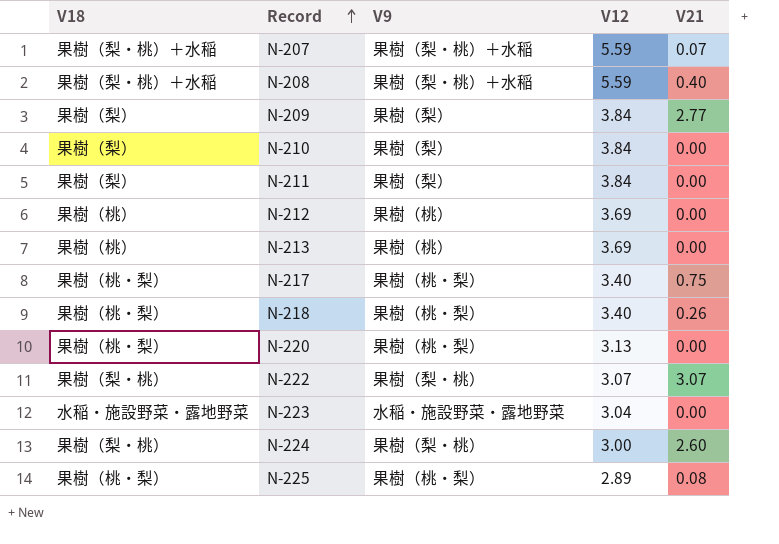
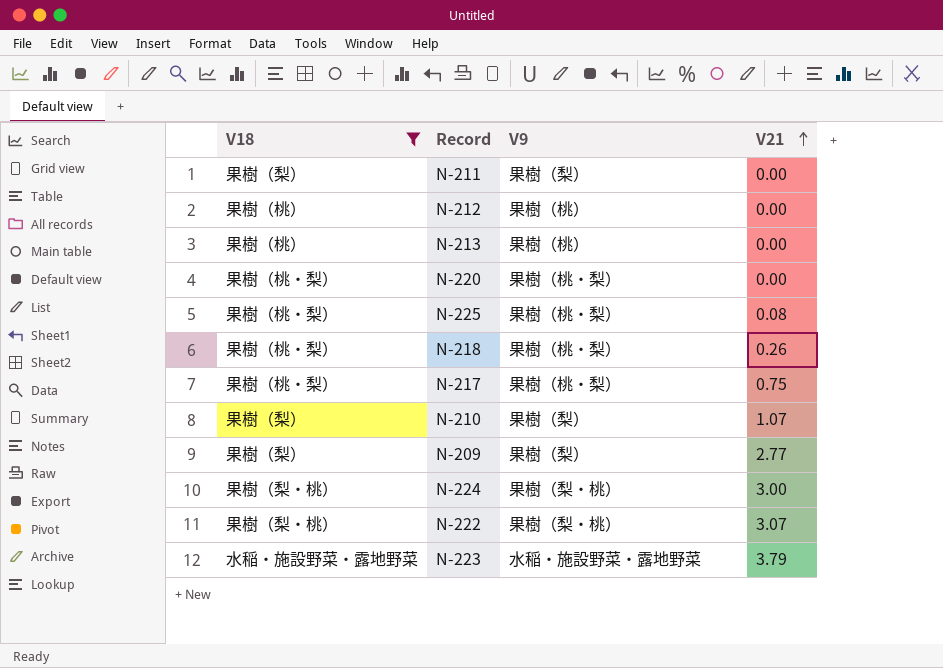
filter: none -> V18 != 果樹（梨・桃）＋水稲
row order: Record ascending -> V21 ascending
column V12 | position: 4 -> none
N-210 | V21: 0.00 -> 1.07
N-224 | V21: 2.60 -> 3.00
N-223 | V21: 0.00 -> 3.79

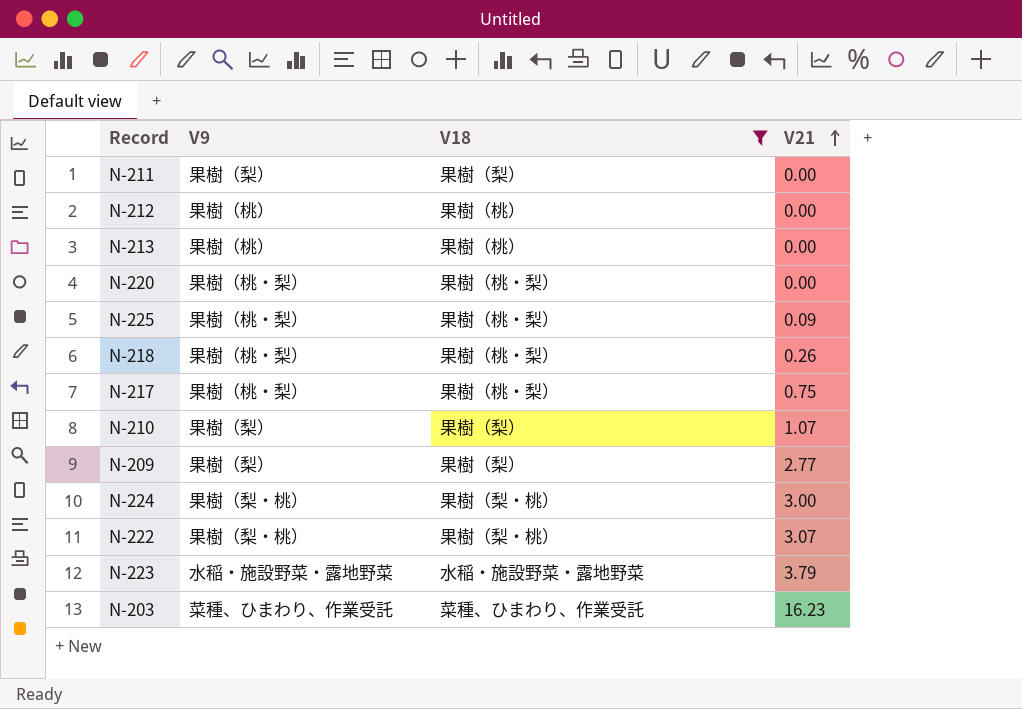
column V18 | position: 1 -> 3
N-225 | V21: 0.08 -> 0.09
row N-203: none -> 菜種、ひまわり、作業受託 | 菜種、ひまわり、作業受託 | 16.23

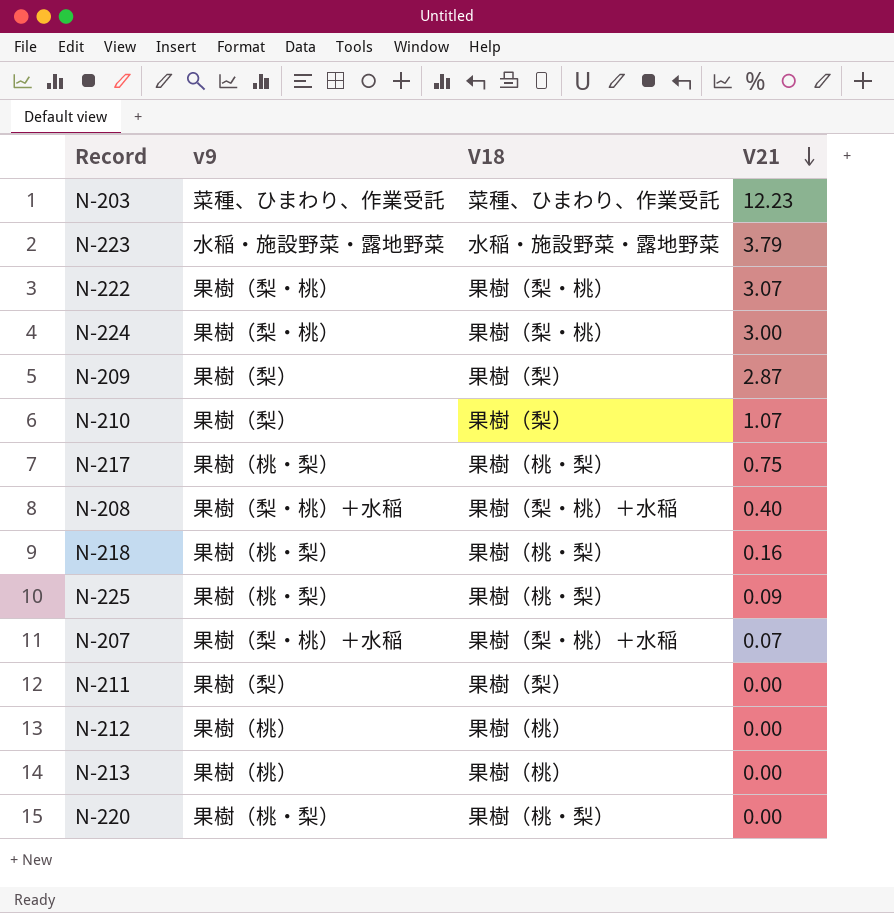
filter: V18 != 果樹（梨・桃）＋水稲 -> none
row order: V21 ascending -> V21 descending
column name: V9 -> v9
N-203 | V21: 16.23 -> 12.23
N-209 | V21: 2.77 -> 2.87
N-218 | V21: 0.26 -> 0.16

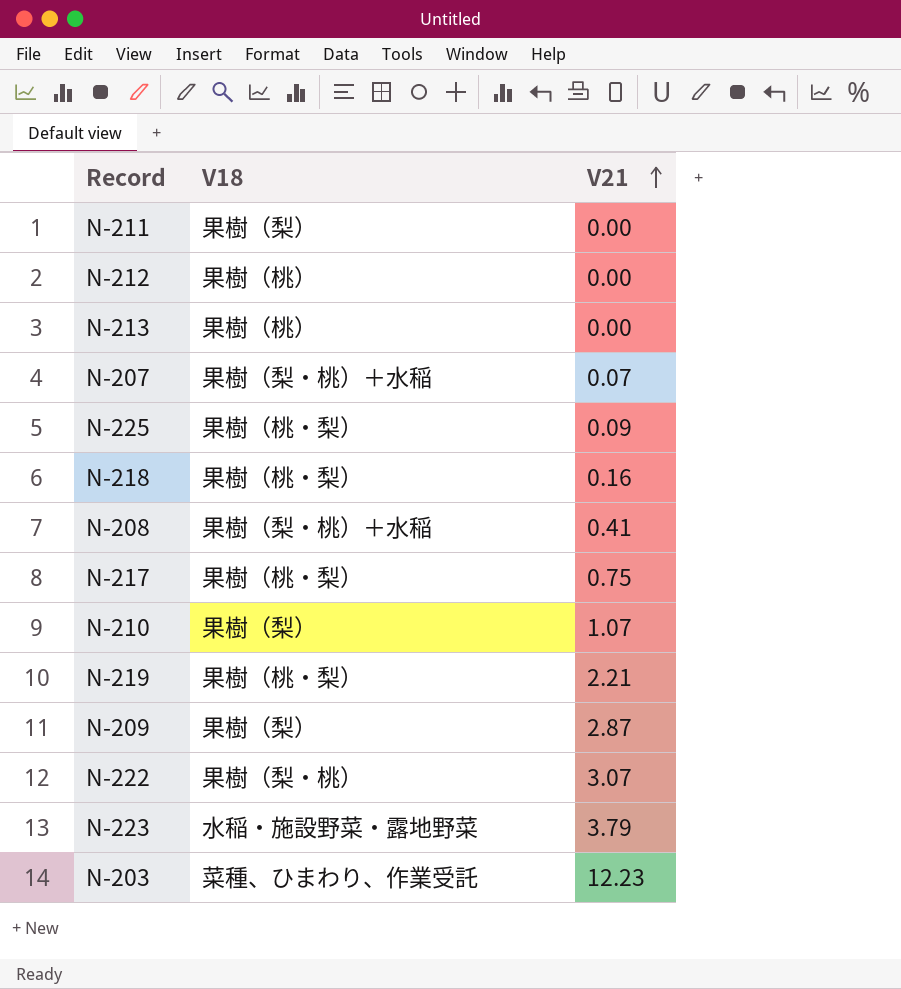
row order: V21 descending -> V21 ascending
column v9 | position: 2 -> none
row N-224: 果樹（梨・桃） | 果樹（梨・桃） | 3.00 -> none
row N-220: 果樹（桃・梨） | 果樹（桃・梨） | 0.00 -> none
N-208 | V21: 0.40 -> 0.41
row N-219: none -> 果樹（桃・梨） | 2.21

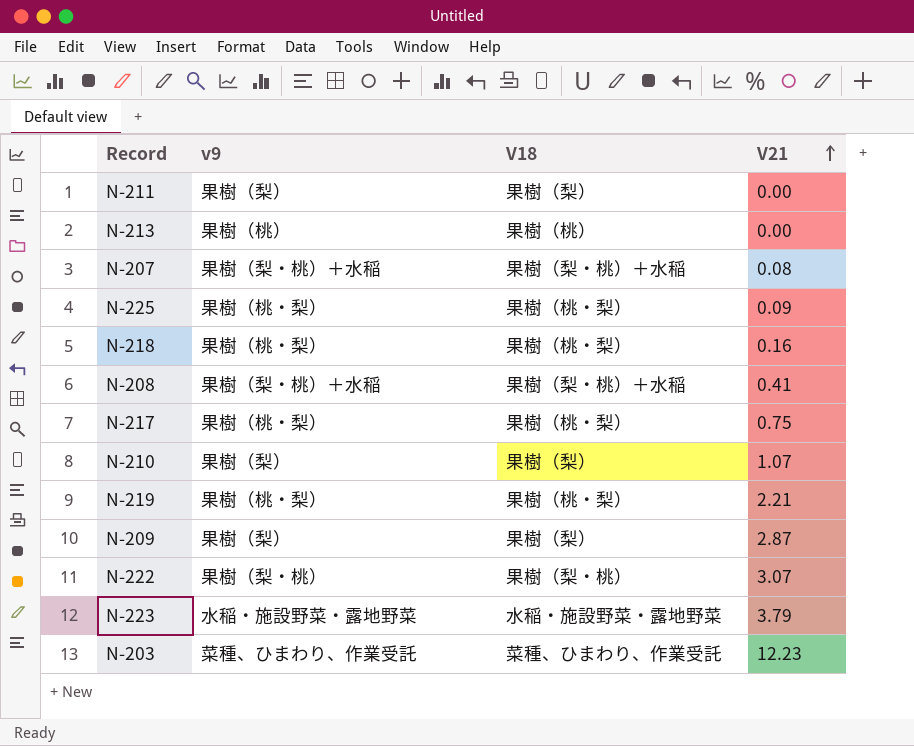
column v9 | position: none -> 2
row N-212: 果樹（桃） | 0.00 -> none
N-207 | V21: 0.07 -> 0.08

